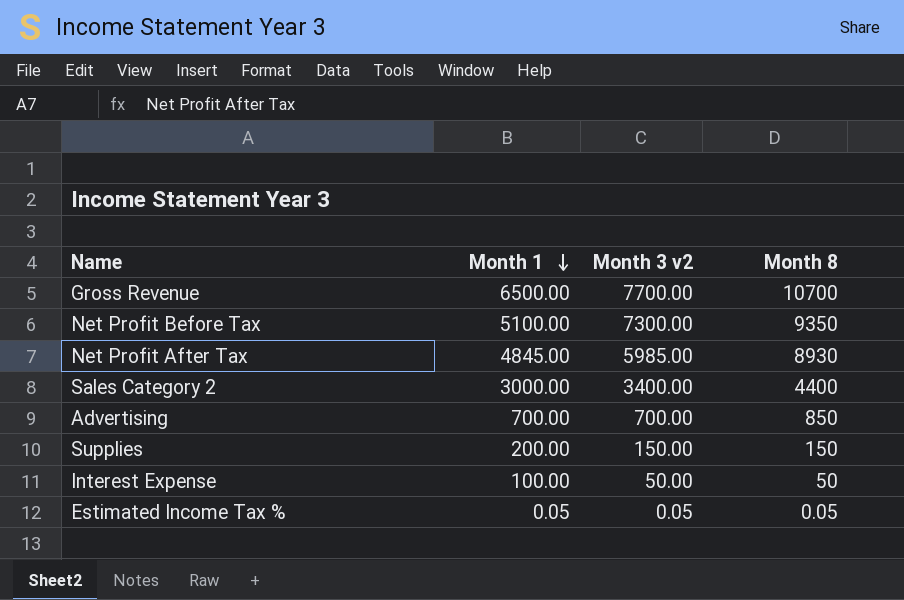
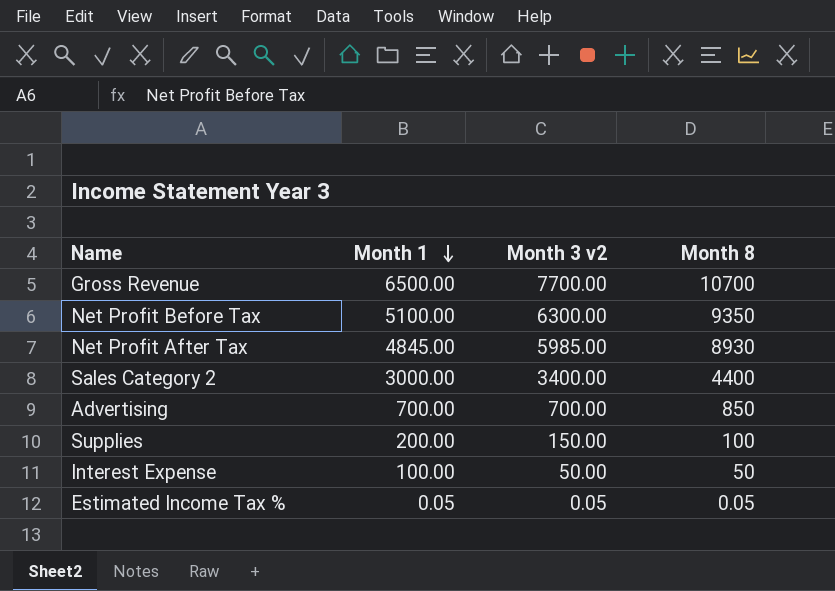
Net Profit Before Tax | Month 3 v2: 7300.00 -> 6300.00
Supplies | Month 8: 150 -> 100

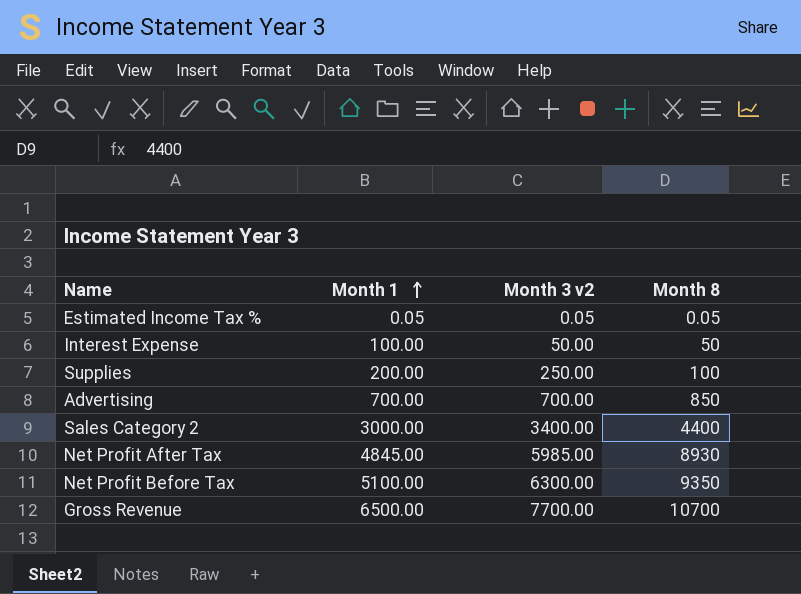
row order: Month 1 descending -> Month 1 ascending
Supplies | Month 3 v2: 150.00 -> 250.00

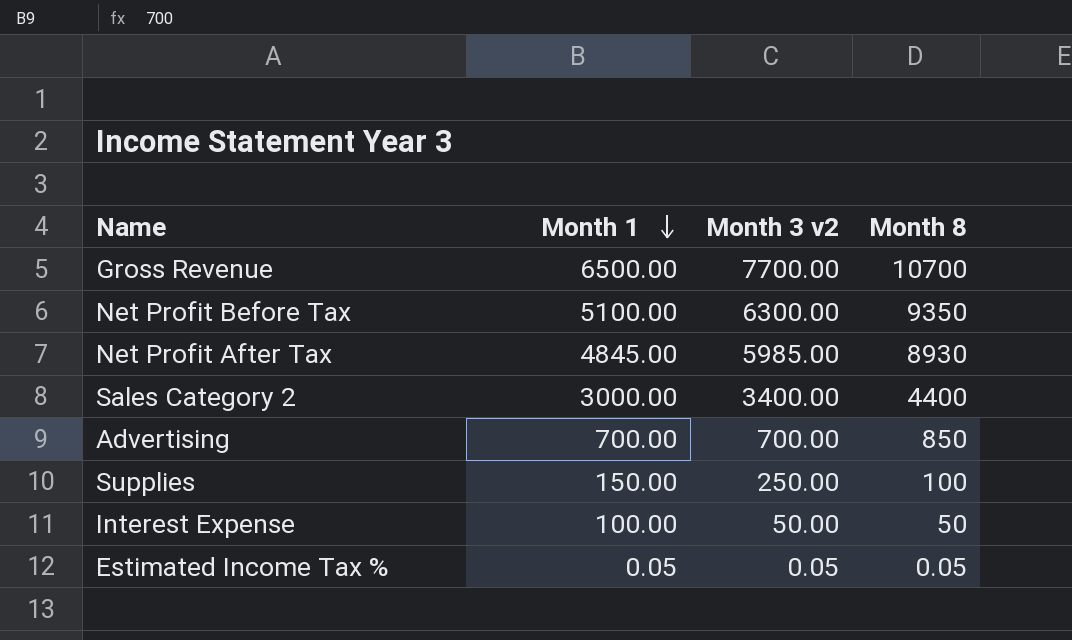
row order: Month 1 ascending -> Month 1 descending
Supplies | Month 1: 200.00 -> 150.00

